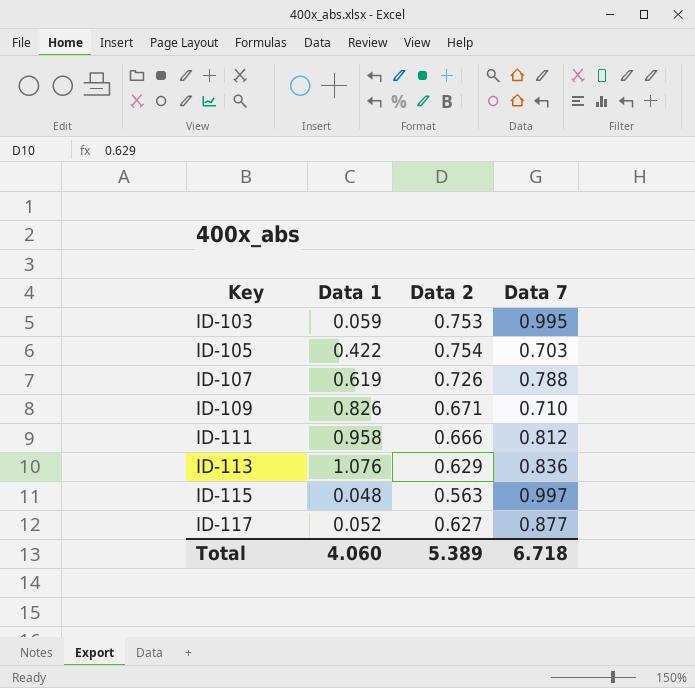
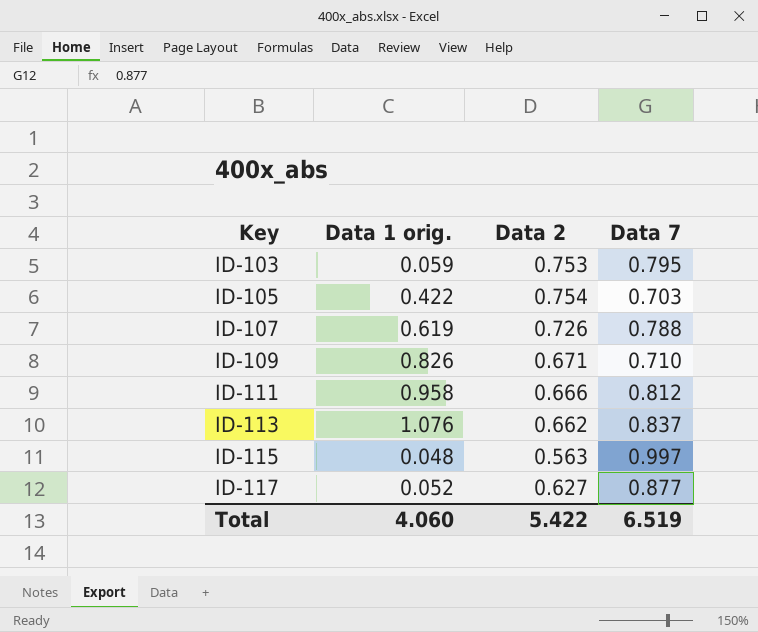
column name: Data 1 -> Data 1 orig.
ID-103 | Data 7: 0.995 -> 0.795
ID-113 | Data 2: 0.629 -> 0.662
ID-113 | Data 7: 0.836 -> 0.837
Total | Data 2: 5.389 -> 5.422
Total | Data 7: 6.718 -> 6.519

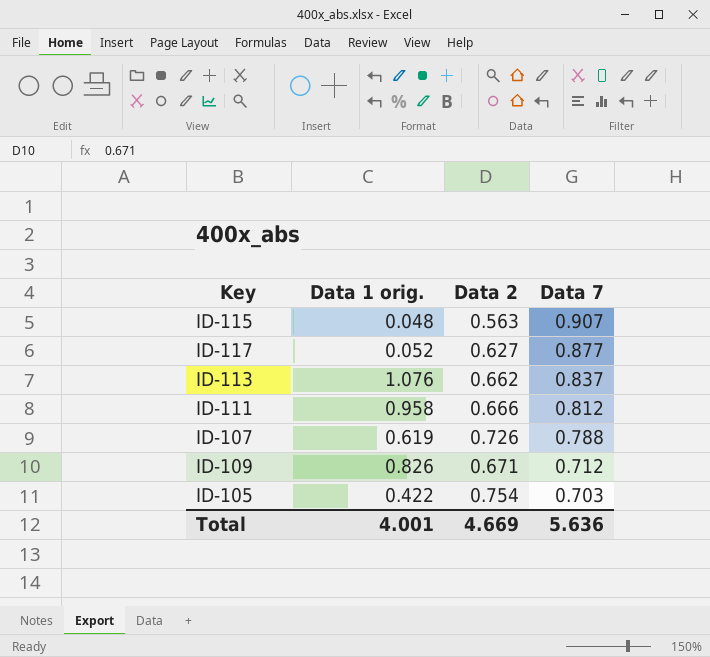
row order: Key ascending -> Data 7 descending
row ID-103: 0.059 | 0.753 | 0.795 -> none
ID-115 | Data 7: 0.997 -> 0.907
ID-109 | Data 7: 0.710 -> 0.712
Total | Data 1 orig.: 4.060 -> 4.001
Total | Data 2: 5.422 -> 4.669
Total | Data 7: 6.519 -> 5.636

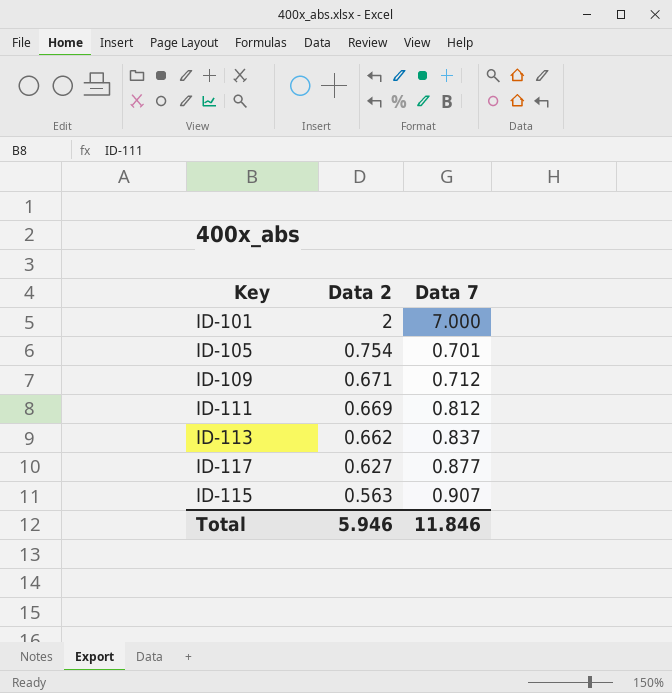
row order: Data 7 descending -> Data 2 descending
column Data 1 orig. | position: 2 -> none
row ID-107: 0.619 | 0.726 | 0.788 -> none
row ID-101: none -> 2 | 7.000
ID-105 | Data 7: 0.703 -> 0.701
ID-111 | Data 2: 0.666 -> 0.669
Total | Data 2: 4.669 -> 5.946
Total | Data 7: 5.636 -> 11.846

